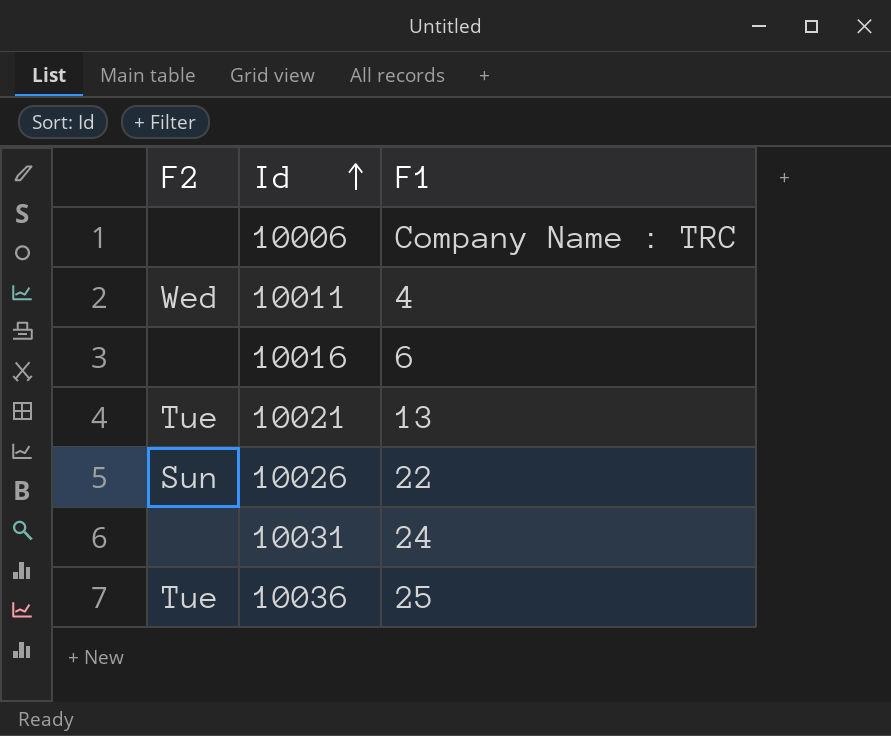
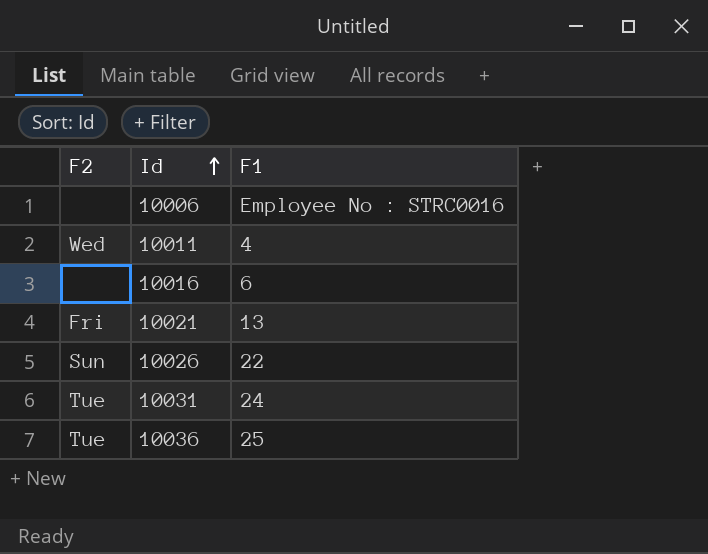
10006 | F1: Company Name : TRC -> Employee No : STRC0016
10021 | F2: Tue -> Fri
10031 | F2: none -> Tue

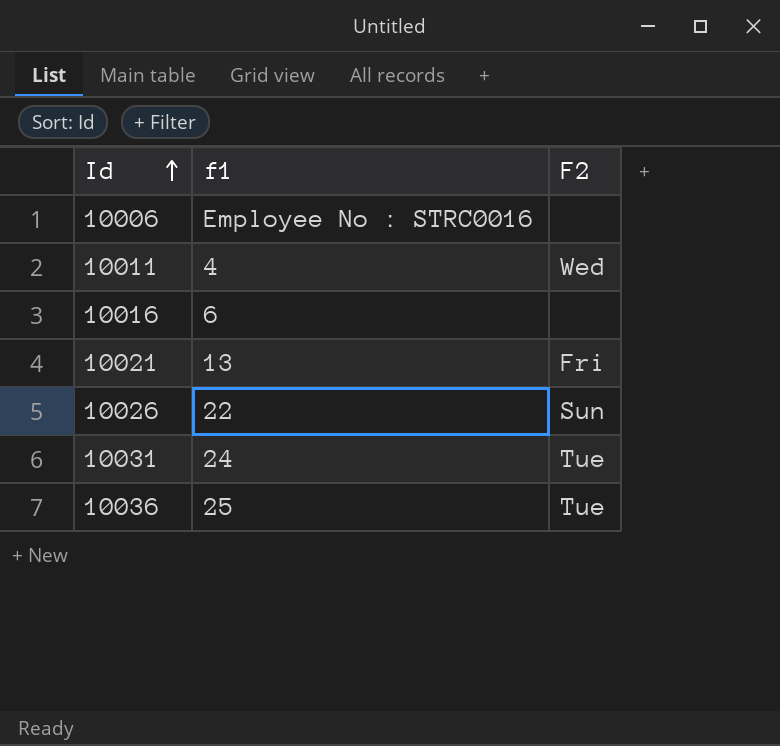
column name: F1 -> f1
column F2 | position: 1 -> 3

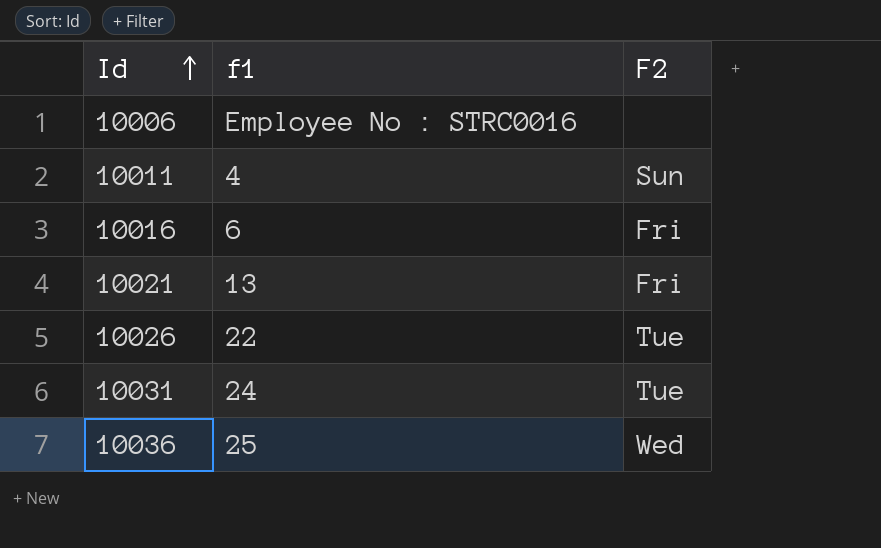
10011 | F2: Wed -> Sun
10016 | F2: none -> Fri
10026 | F2: Sun -> Tue
10036 | F2: Tue -> Wed

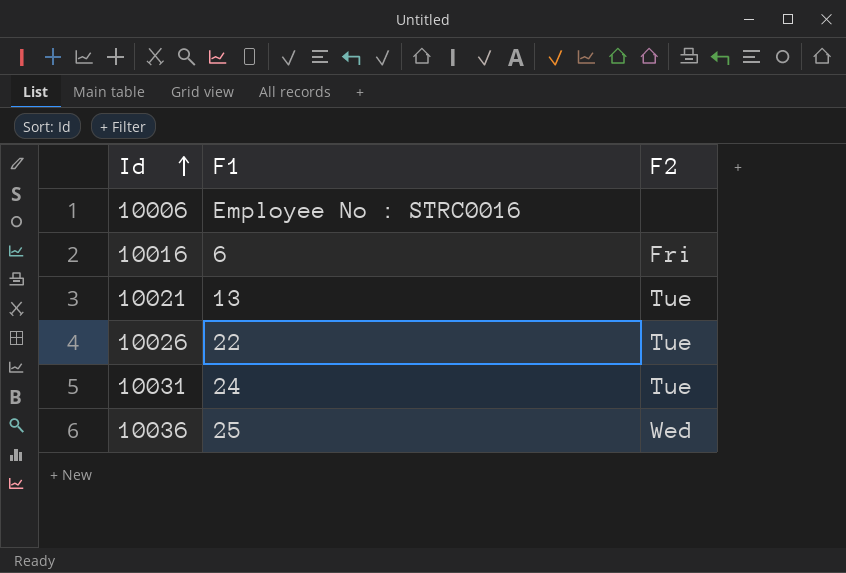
column name: f1 -> F1
row 10011: 4 | Sun -> none
10021 | F2: Fri -> Tue

